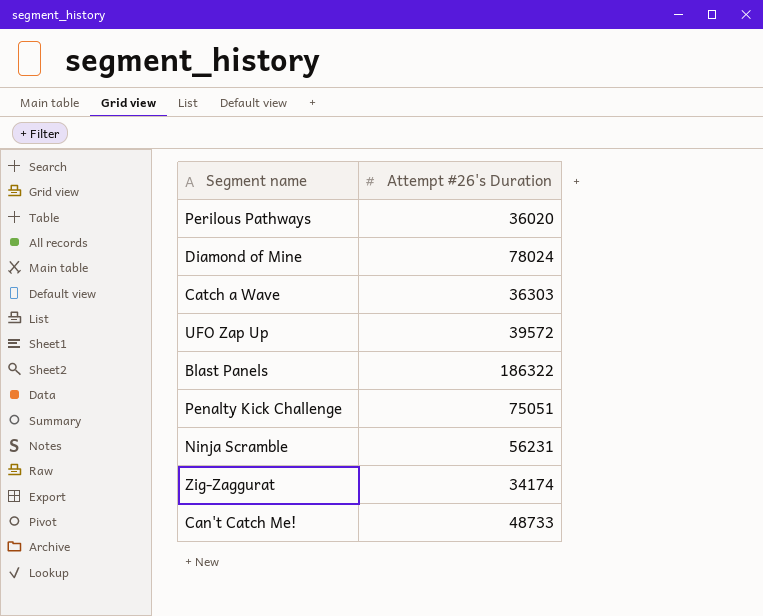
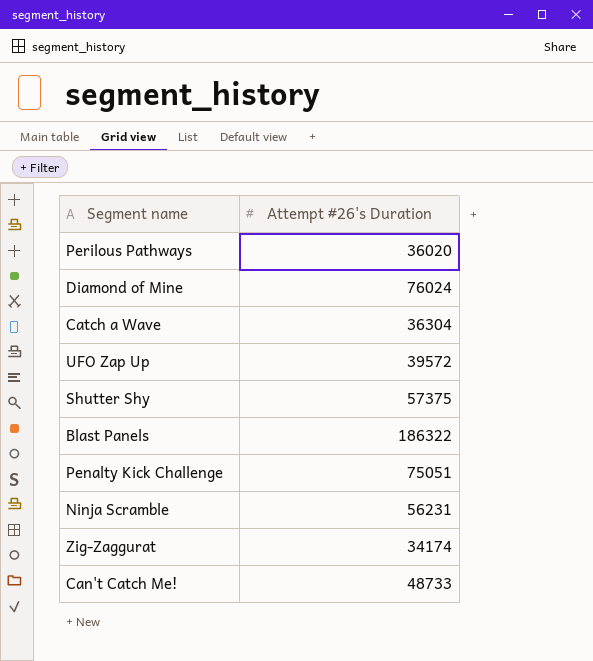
Diamond of Mine | Attempt #26's Duration: 78024 -> 76024
Catch a Wave | Attempt #26's Duration: 36303 -> 36304
row Shutter Shy: none -> 57375

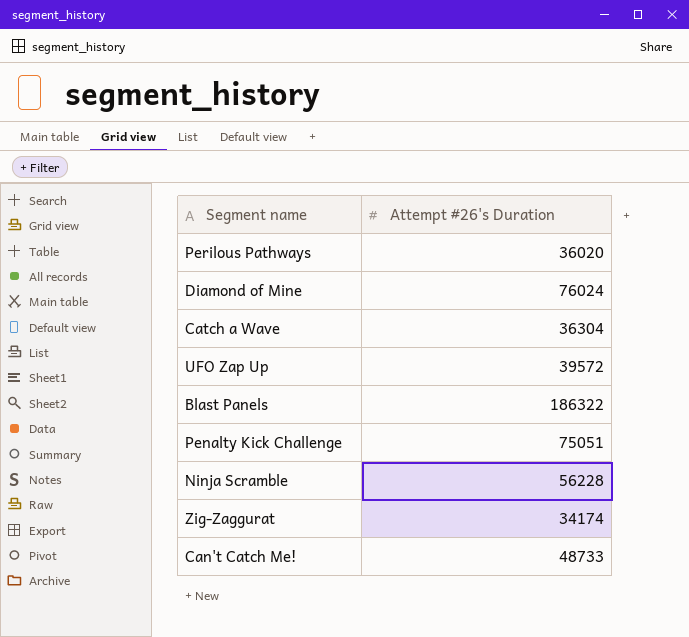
row Shutter Shy: 57375 -> none
Ninja Scramble | Attempt #26's Duration: 56231 -> 56228

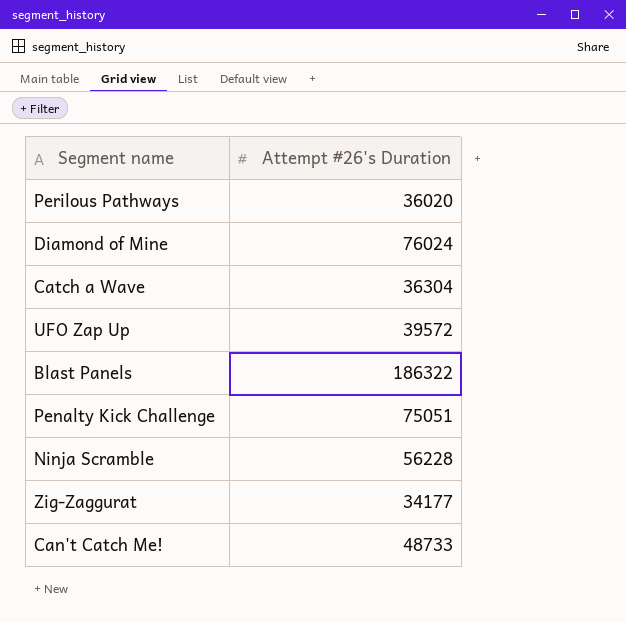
Zig-Zaggurat | Attempt #26's Duration: 34174 -> 34177

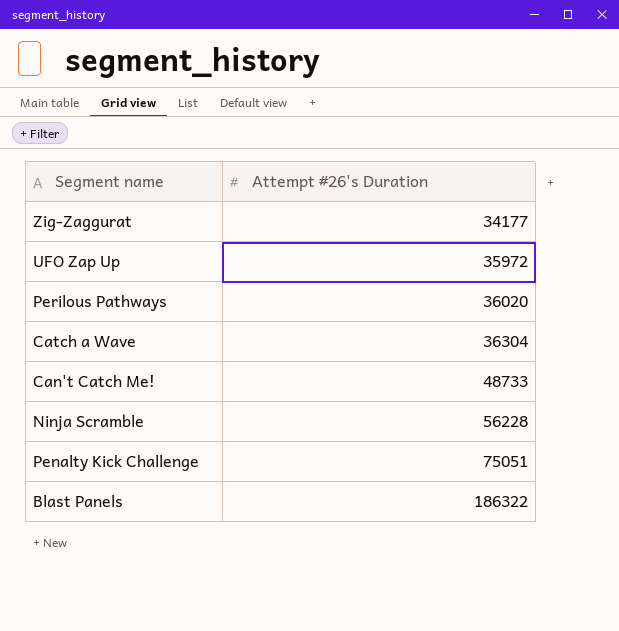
row order: none -> Attempt #26's Duration ascending
row Diamond of Mine: 76024 -> none
UFO Zap Up | Attempt #26's Duration: 39572 -> 35972

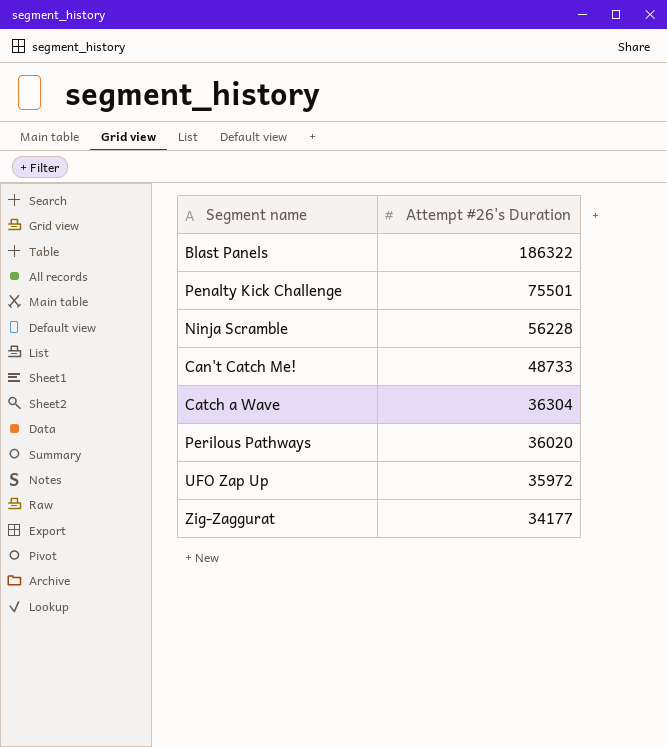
row order: Attempt #26's Duration ascending -> Attempt #26's Duration descending
Penalty Kick Challenge | Attempt #26's Duration: 75051 -> 75501

